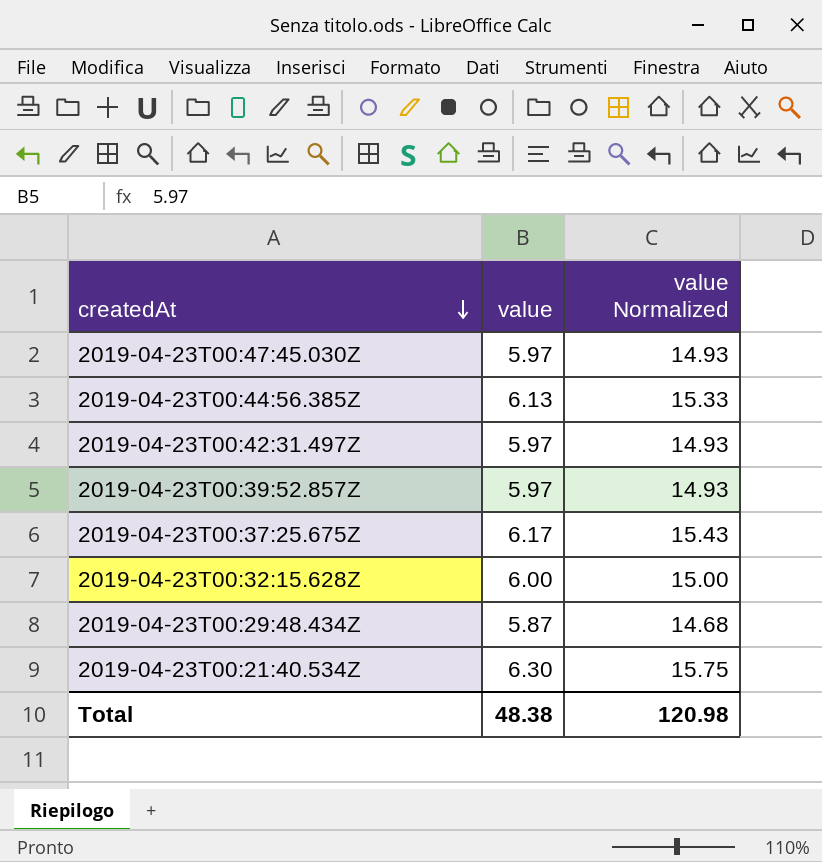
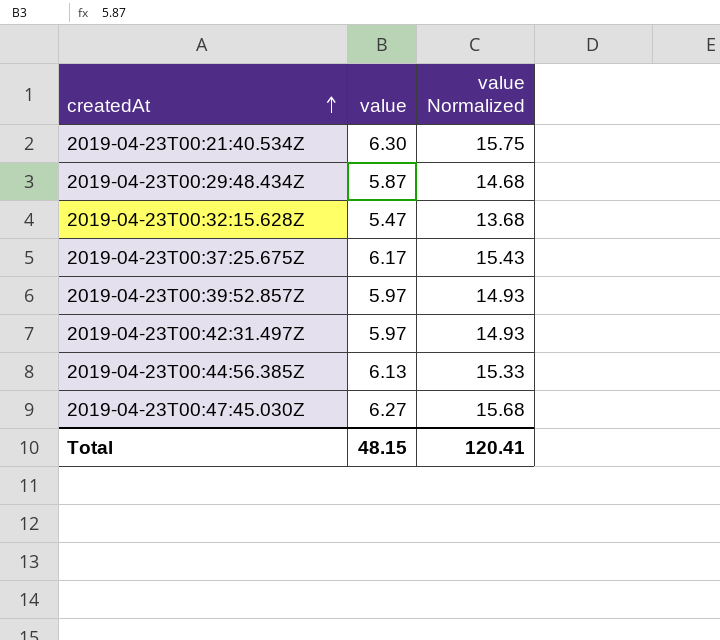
row order: createdAt descending -> createdAt ascending
2019-04-23T00:32:15.628Z | value: 6.00 -> 5.47
2019-04-23T00:32:15.628Z | value Normalized: 15.00 -> 13.68
2019-04-23T00:47:45.030Z | value: 5.97 -> 6.27
2019-04-23T00:47:45.030Z | value Normalized: 14.93 -> 15.68
Total | value: 48.38 -> 48.15
Total | value Normalized: 120.98 -> 120.41

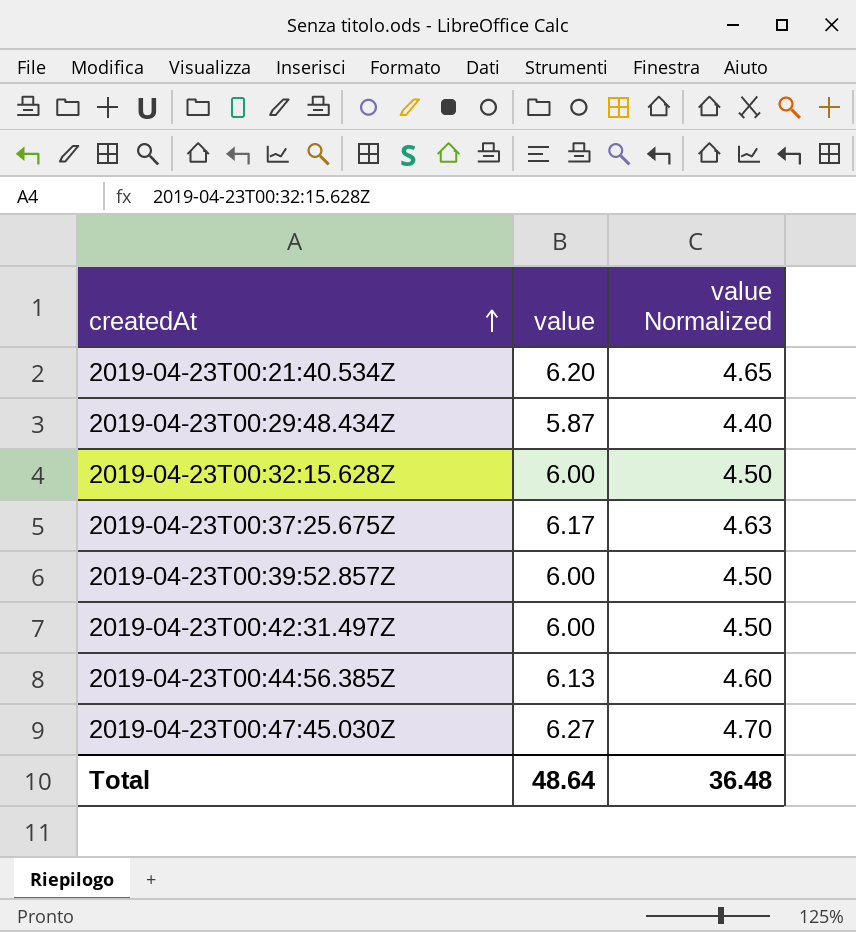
column value Normalized | formula: [value] * 2.5 -> [value] * 0.75
2019-04-23T00:21:40.534Z | value: 6.30 -> 6.20
2019-04-23T00:32:15.628Z | value: 5.47 -> 6.00
2019-04-23T00:39:52.857Z | value: 5.97 -> 6.00
2019-04-23T00:42:31.497Z | value: 5.97 -> 6.00
Total | value: 48.15 -> 48.64
Total | value Normalized: 120.41 -> 36.48

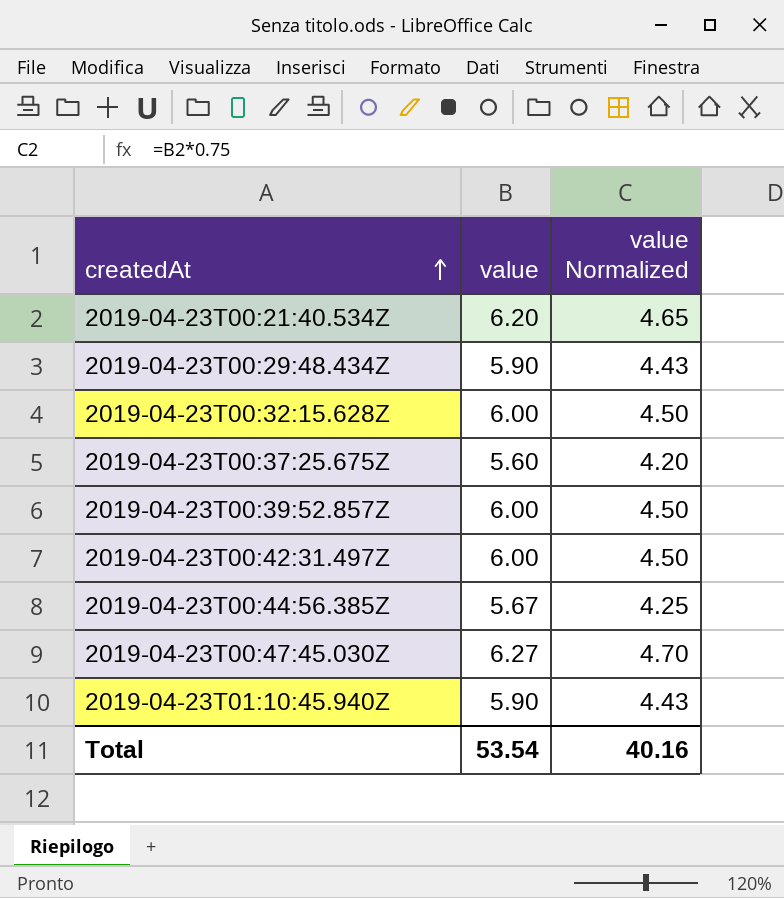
2019-04-23T00:29:48.434Z | value: 5.87 -> 5.90
2019-04-23T00:29:48.434Z | value Normalized: 4.40 -> 4.43
2019-04-23T00:37:25.675Z | value: 6.17 -> 5.60
2019-04-23T00:37:25.675Z | value Normalized: 4.63 -> 4.20
2019-04-23T00:44:56.385Z | value: 6.13 -> 5.67
2019-04-23T00:44:56.385Z | value Normalized: 4.60 -> 4.25
row 2019-04-23T01:10:45.940Z: none -> 5.90 | 4.43
Total | value: 48.64 -> 53.54
Total | value Normalized: 36.48 -> 40.16

